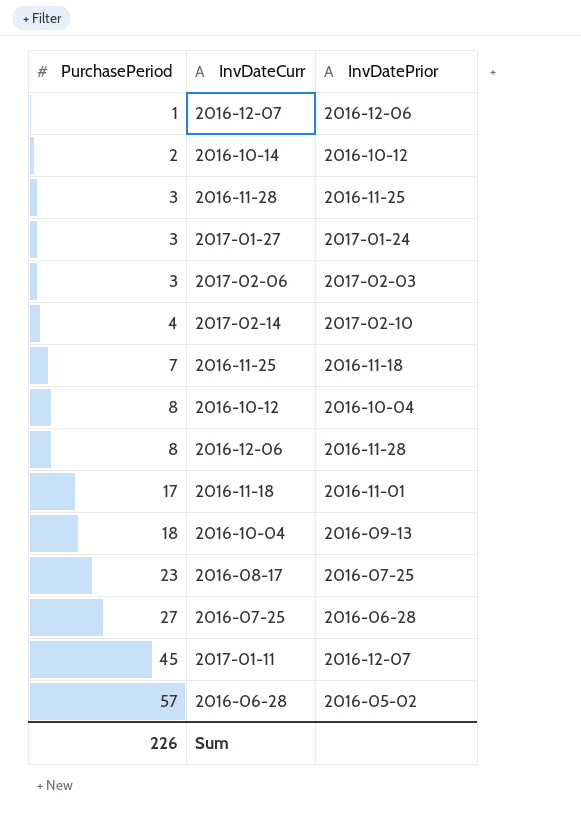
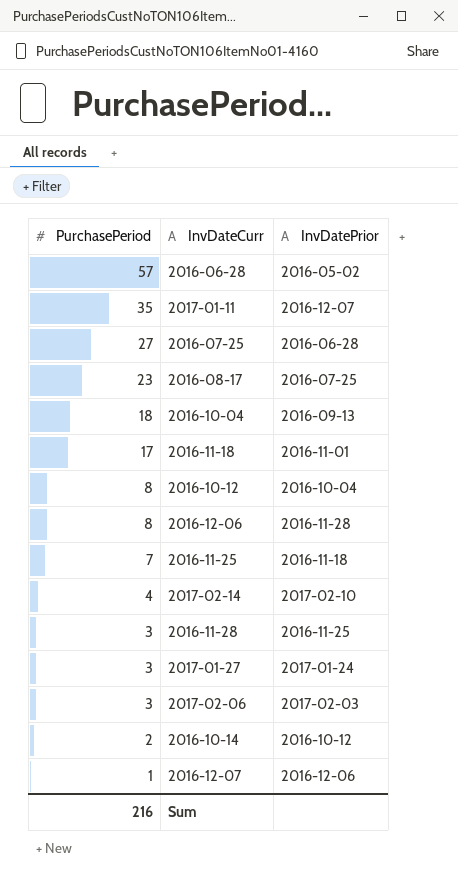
row order: PurchasePeriod ascending -> PurchasePeriod descending
2017-01-11 | PurchasePeriod: 45 -> 35
Sum | PurchasePeriod: 226 -> 216

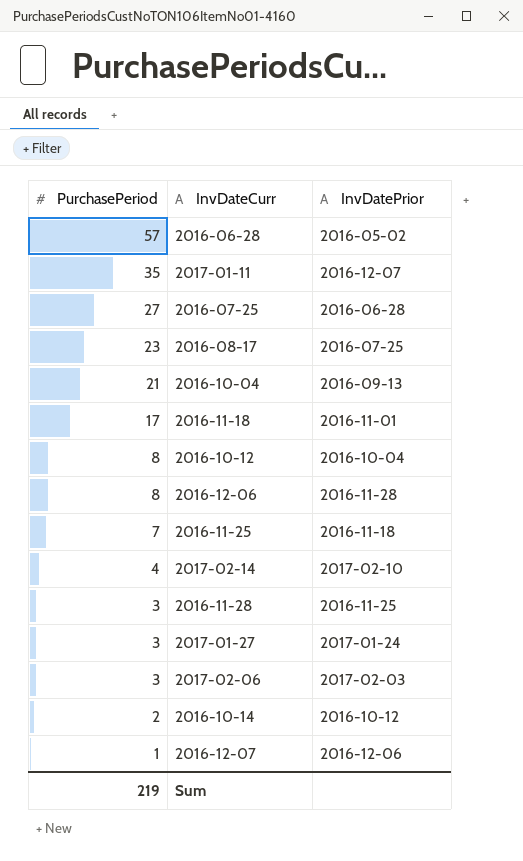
2016-10-04 | PurchasePeriod: 18 -> 21
Sum | PurchasePeriod: 216 -> 219

